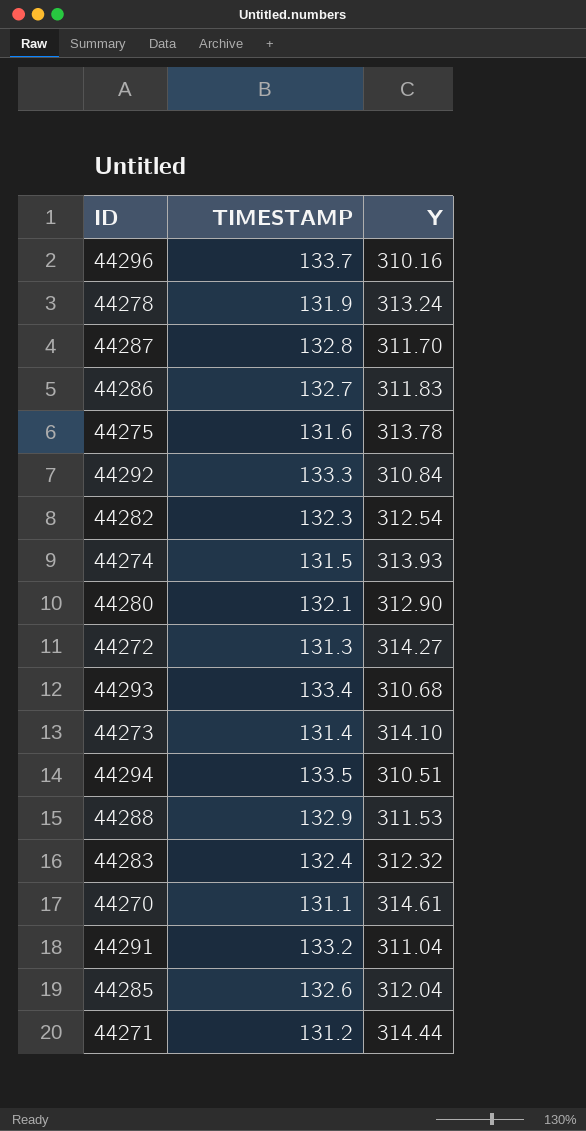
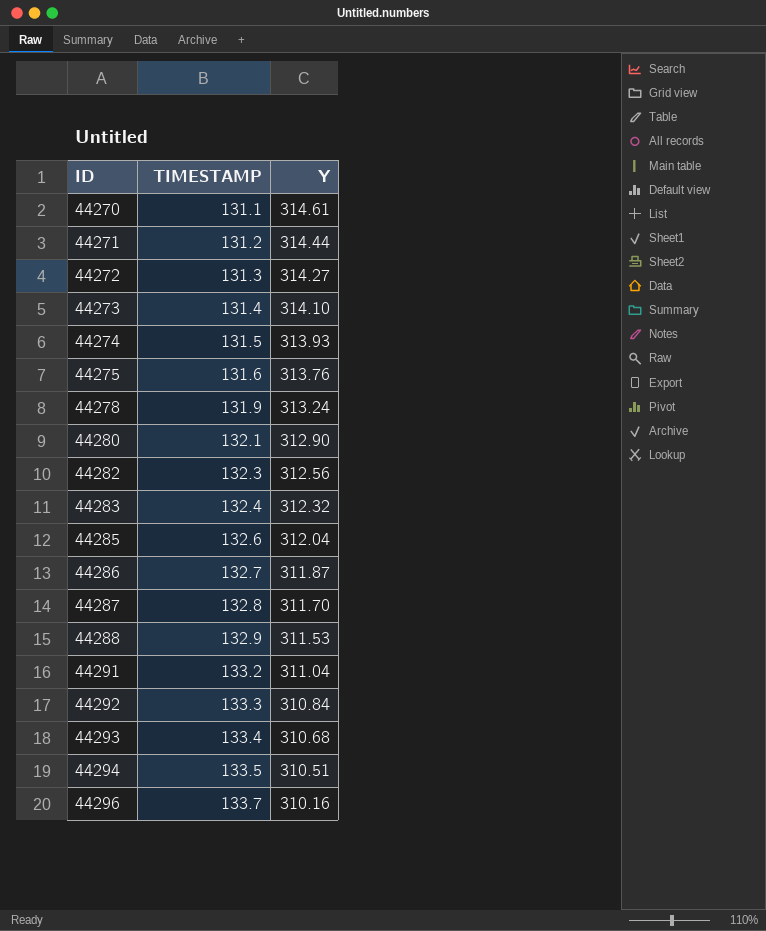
row order: none -> ID ascending
44275 | Y: 313.78 -> 313.76
44282 | Y: 312.54 -> 312.56
44286 | Y: 311.83 -> 311.87

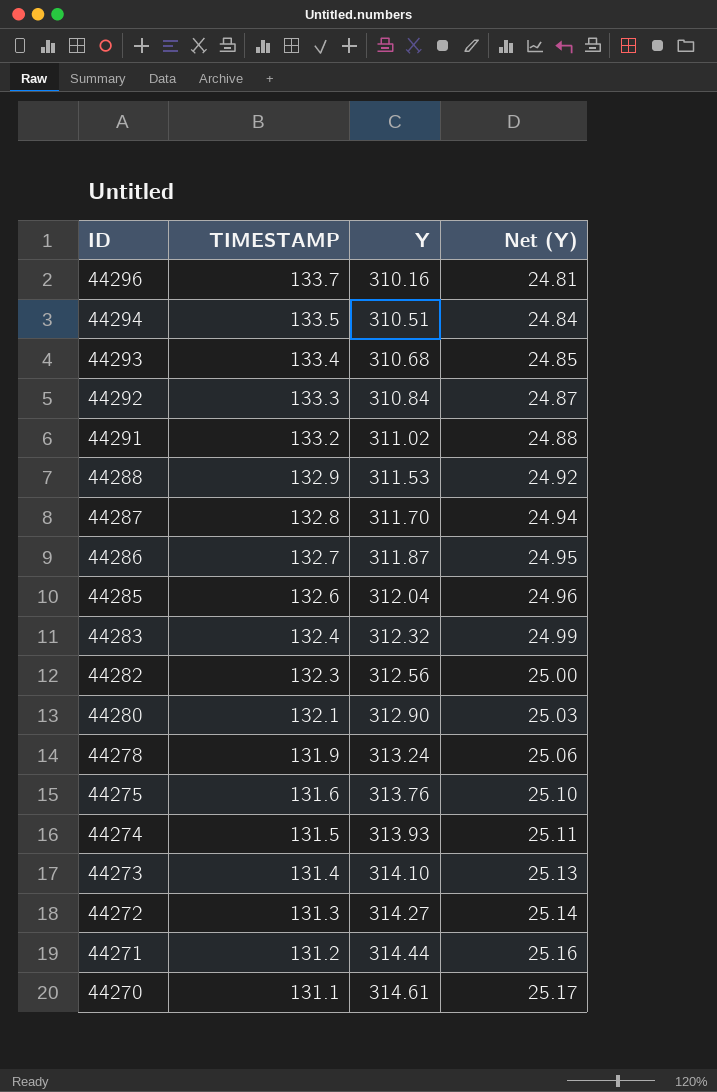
row order: ID ascending -> ID descending
column Net (Y) | formula: none -> [Y] * 0.08
44291 | Y: 311.04 -> 311.02

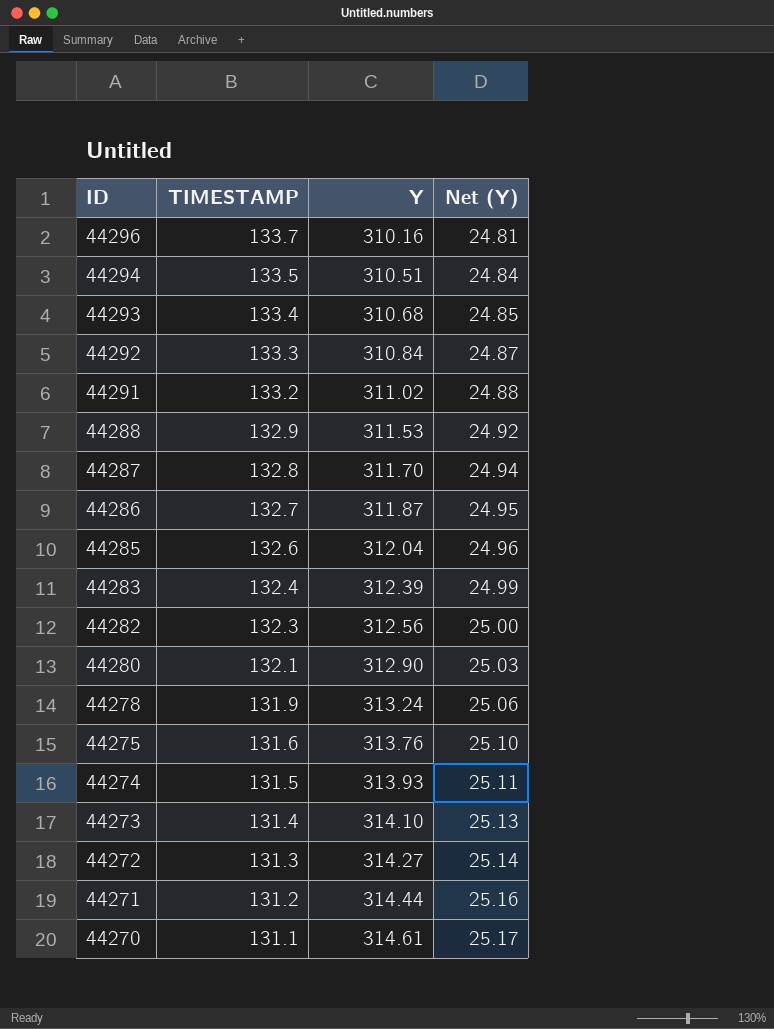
44283 | Y: 312.32 -> 312.39

